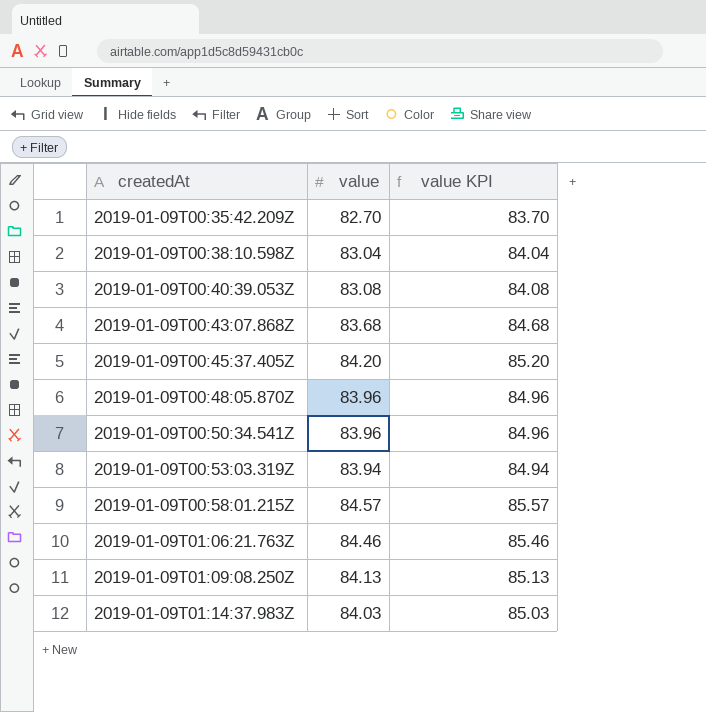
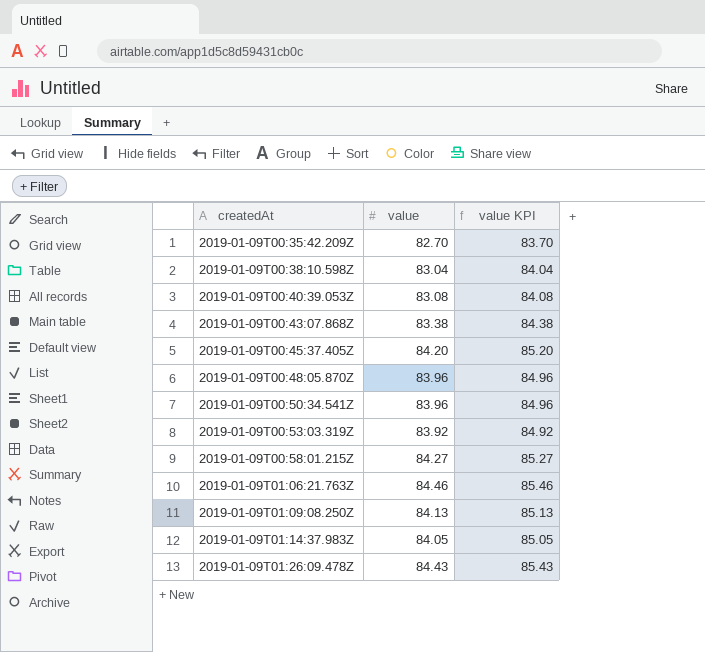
2019-01-09T00:43:07.868Z | value: 83.68 -> 83.38
2019-01-09T00:43:07.868Z | value KPI: 84.68 -> 84.38
2019-01-09T00:53:03.319Z | value: 83.94 -> 83.92
2019-01-09T00:53:03.319Z | value KPI: 84.94 -> 84.92
2019-01-09T00:58:01.215Z | value: 84.57 -> 84.27
2019-01-09T00:58:01.215Z | value KPI: 85.57 -> 85.27
2019-01-09T01:14:37.983Z | value: 84.03 -> 84.05
2019-01-09T01:14:37.983Z | value KPI: 85.03 -> 85.05
row 2019-01-09T01:26:09.478Z: none -> 84.43 | 85.43

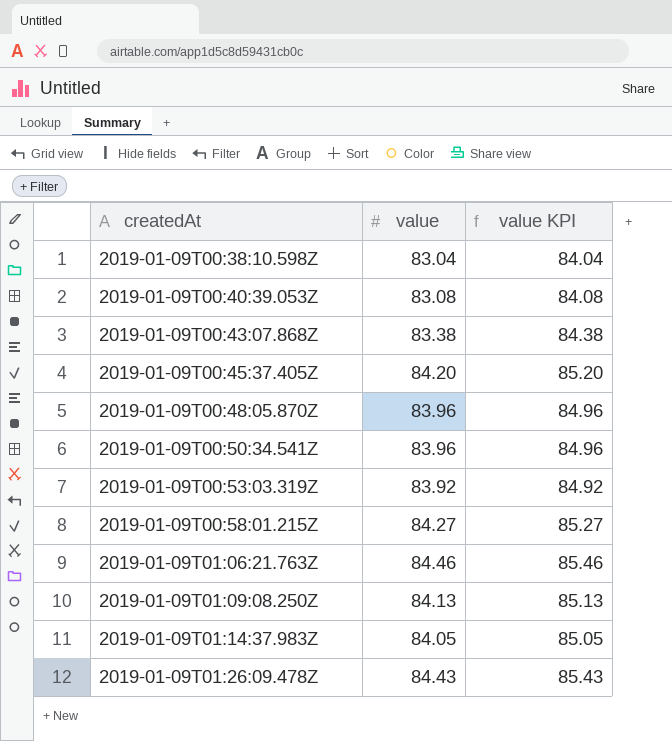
row 2019-01-09T00:35:42.209Z: 82.70 | 83.70 -> none

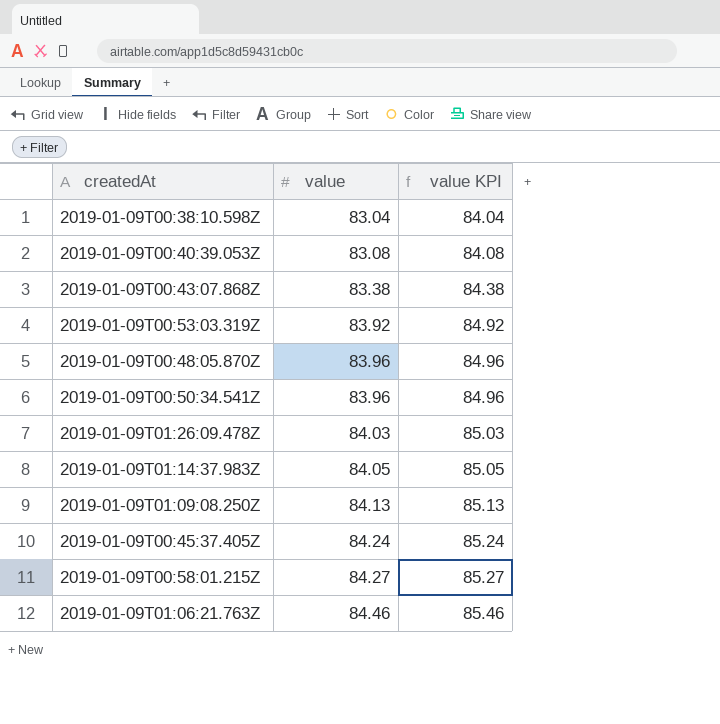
row order: createdAt ascending -> value ascending
2019-01-09T01:26:09.478Z | value: 84.43 -> 84.03
2019-01-09T01:26:09.478Z | value KPI: 85.43 -> 85.03
2019-01-09T00:45:37.405Z | value: 84.20 -> 84.24
2019-01-09T00:45:37.405Z | value KPI: 85.20 -> 85.24

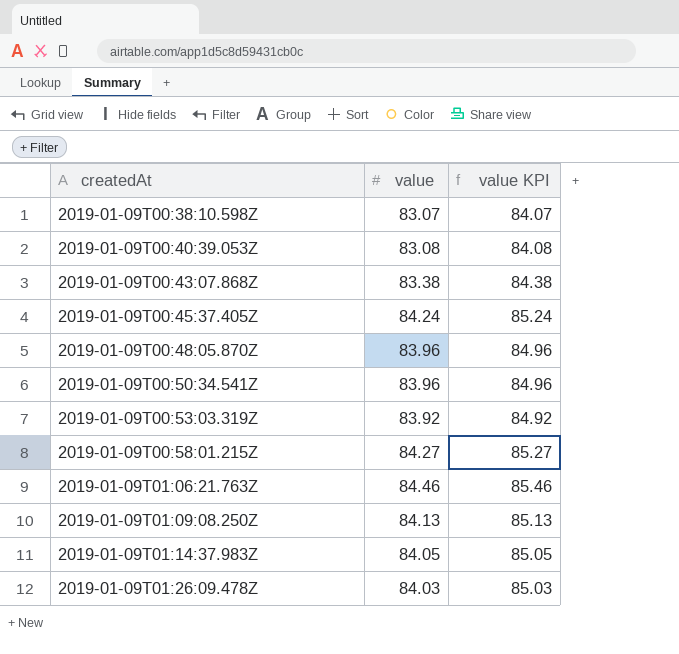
row order: value ascending -> createdAt ascending
2019-01-09T00:38:10.598Z | value: 83.04 -> 83.07
2019-01-09T00:38:10.598Z | value KPI: 84.04 -> 84.07

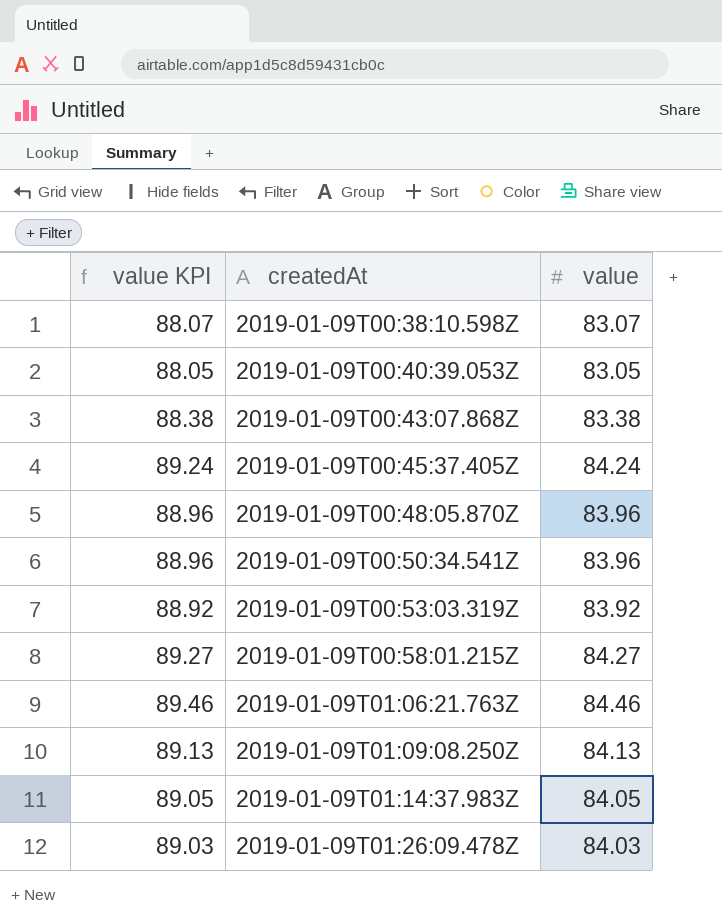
column value KPI | formula: [value] + 1 -> [value] + 5
column value KPI | position: 3 -> 1
2019-01-09T00:40:39.053Z | value: 83.08 -> 83.05

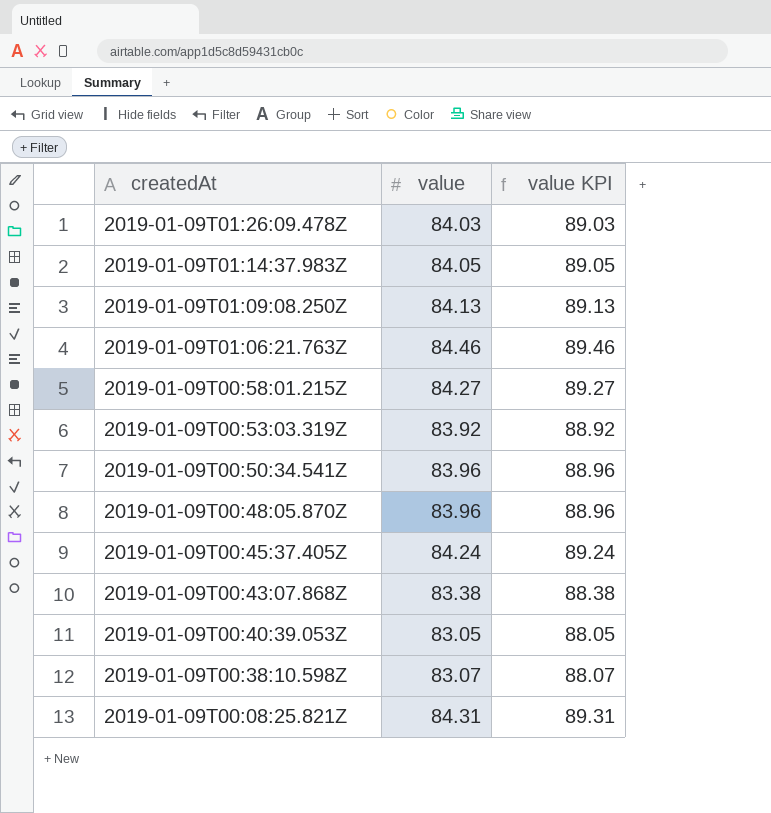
row order: createdAt ascending -> createdAt descending
column value KPI | position: 1 -> 3
row 2019-01-09T00:08:25.821Z: none -> 84.31 | 89.31

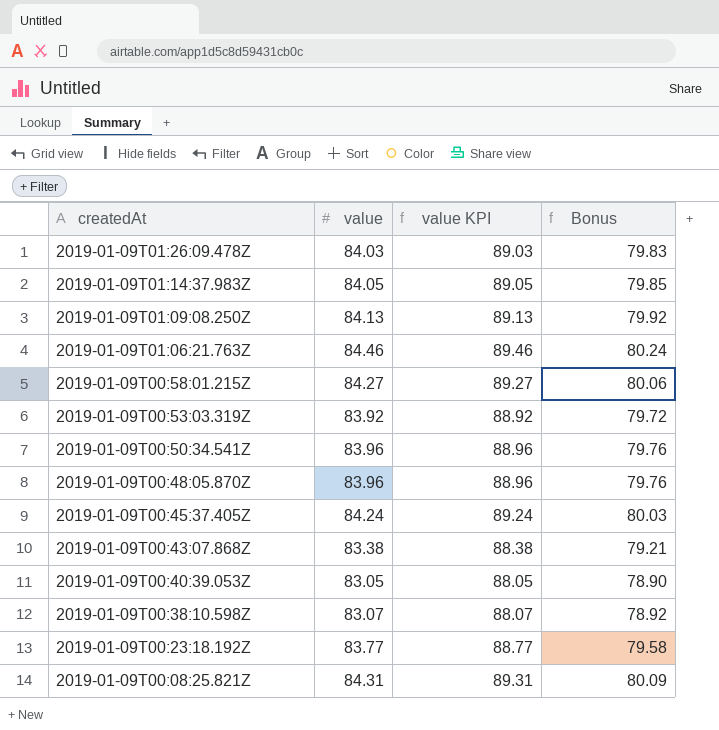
column Bonus | formula: none -> [value] * 0.95
row 2019-01-09T00:23:18.192Z: none -> 83.77 | 88.77 | 79.58

